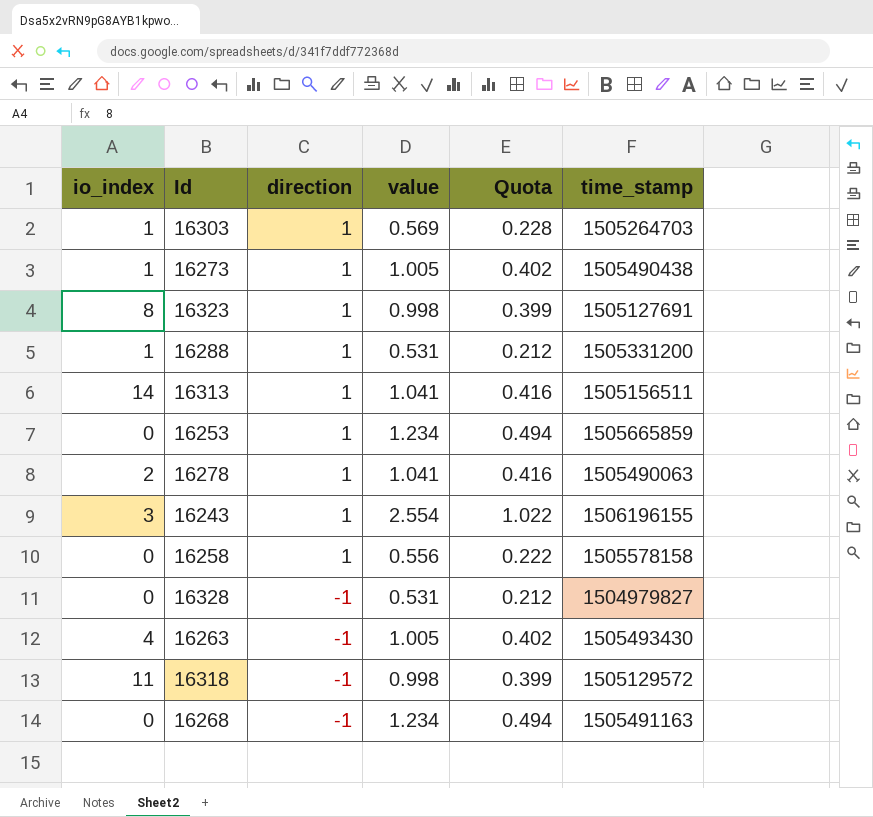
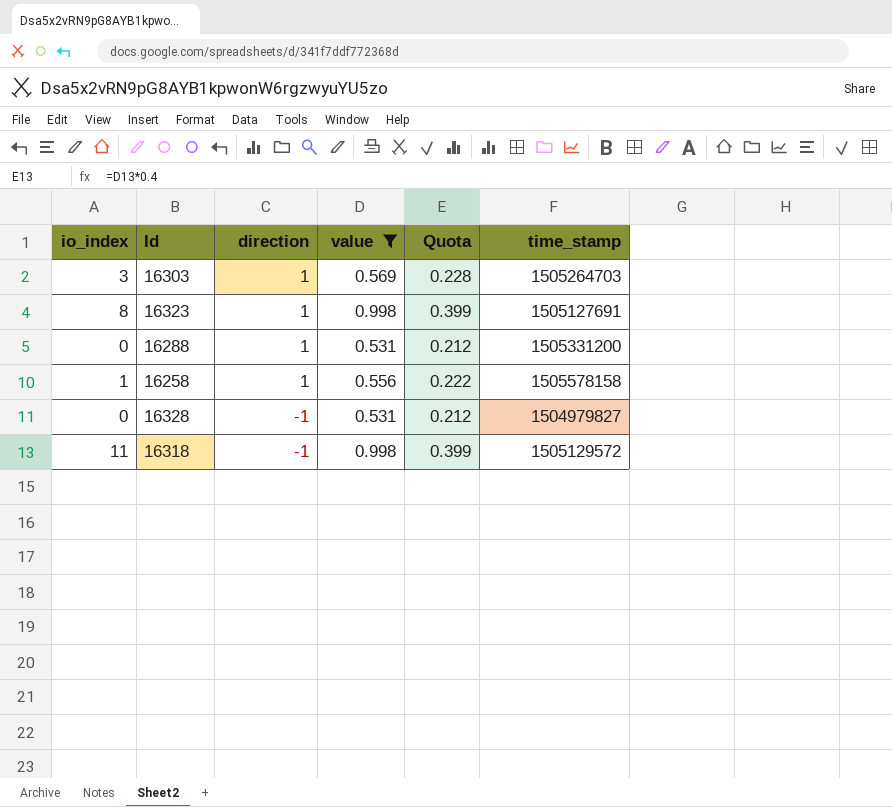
filter: none -> value <= 0.998
16303 | io_index: 1 -> 3
16288 | io_index: 1 -> 0
16258 | io_index: 0 -> 1

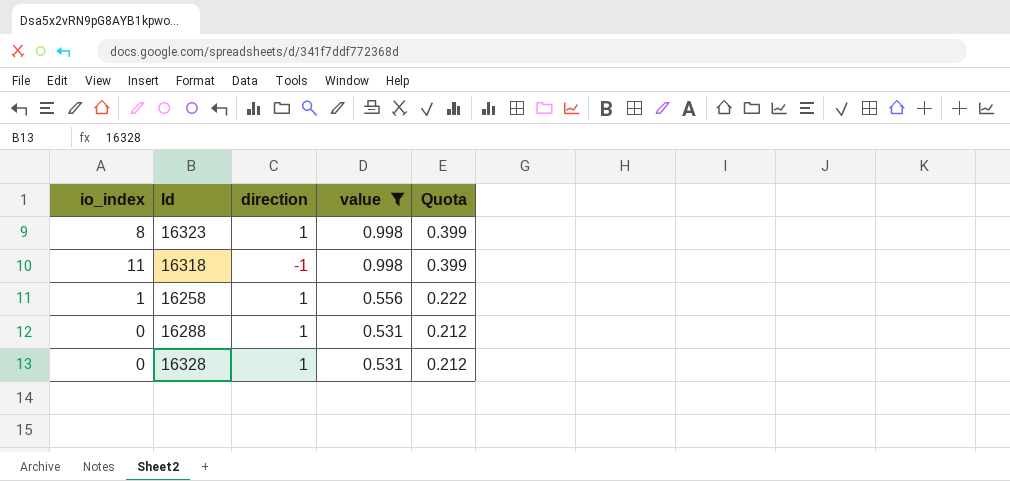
row order: direction descending -> value descending
column time_stamp | position: 6 -> none
row 16303: 3 | 1 | 0.569 | 0.228 | 1505264703 -> none
16328 | direction: -1 -> 1

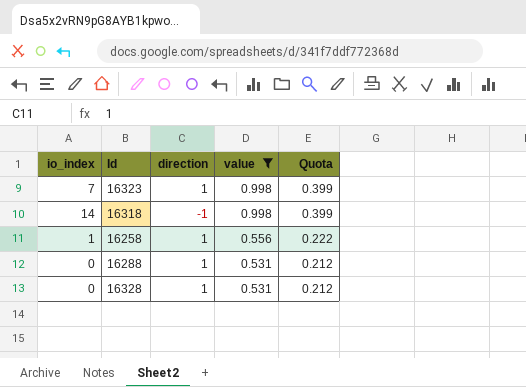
16323 | io_index: 8 -> 7
16318 | io_index: 11 -> 14

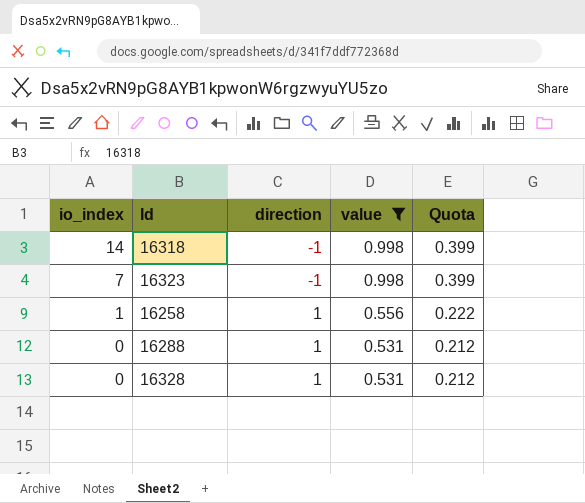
row order: value descending -> io_index descending
16323 | direction: 1 -> -1

